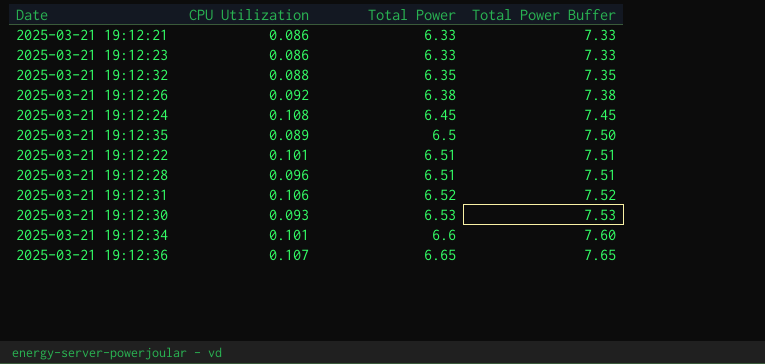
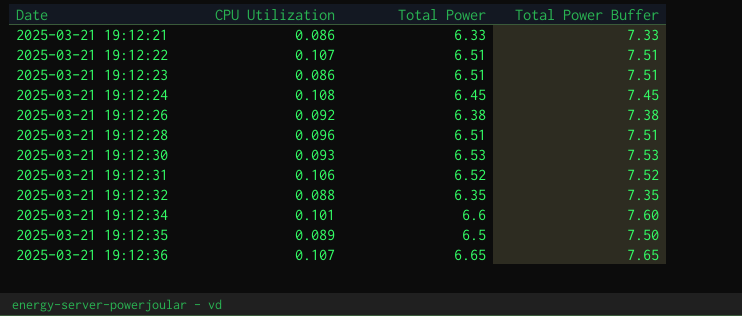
row order: Total Power ascending -> Date ascending
2025-03-21 19:12:22 | CPU Utilization: 0.101 -> 0.107
2025-03-21 19:12:23 | Total Power: 6.33 -> 6.51
2025-03-21 19:12:23 | Total Power Buffer: 7.33 -> 7.51

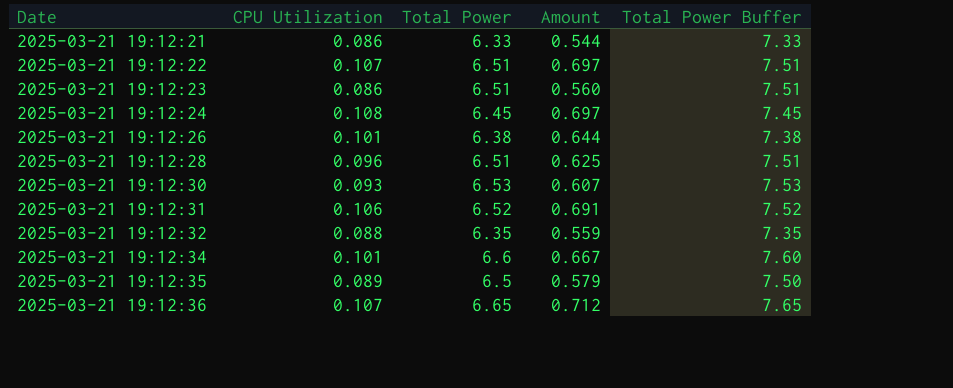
column Amount | formula: none -> [CPU Utilization] * [Total Power]
2025-03-21 19:12:26 | CPU Utilization: 0.092 -> 0.101

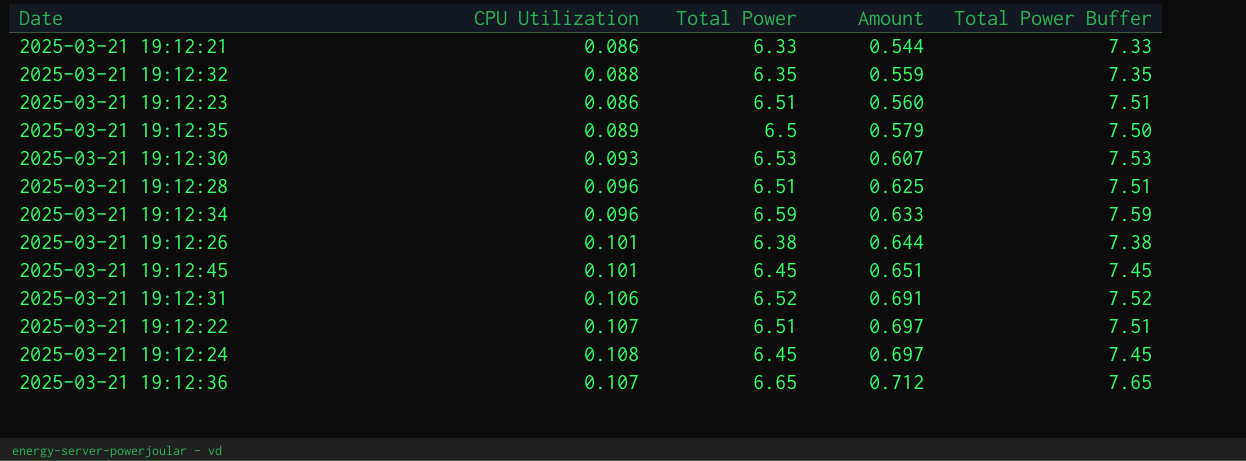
row order: Date ascending -> Amount ascending
2025-03-21 19:12:34 | CPU Utilization: 0.101 -> 0.096
2025-03-21 19:12:34 | Total Power: 6.6 -> 6.59
2025-03-21 19:12:34 | Amount: 0.667 -> 0.633
2025-03-21 19:12:34 | Total Power Buffer: 7.60 -> 7.59
row 2025-03-21 19:12:45: none -> 0.101 | 6.45 | 0.651 | 7.45

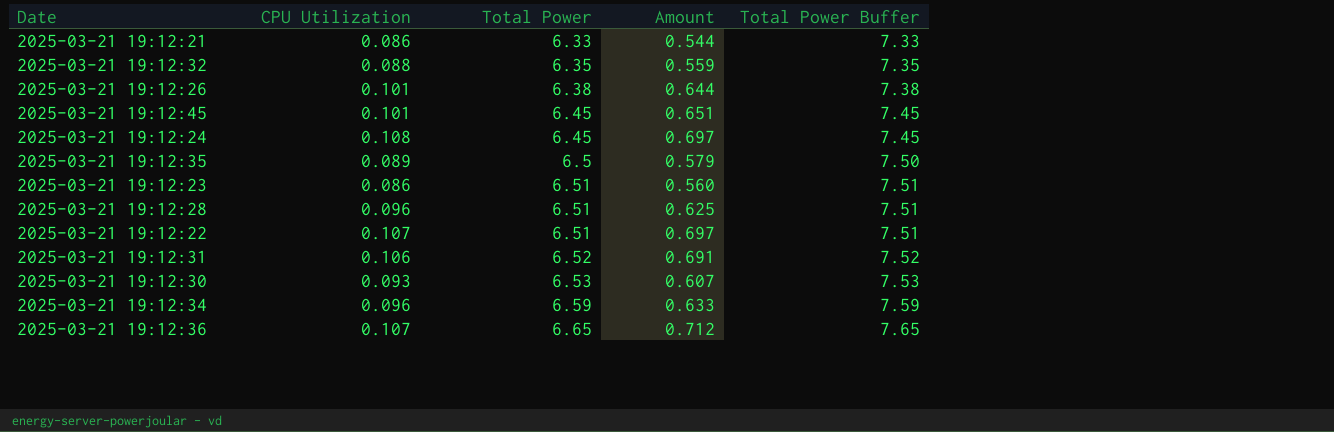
row order: Amount ascending -> Total Power ascending

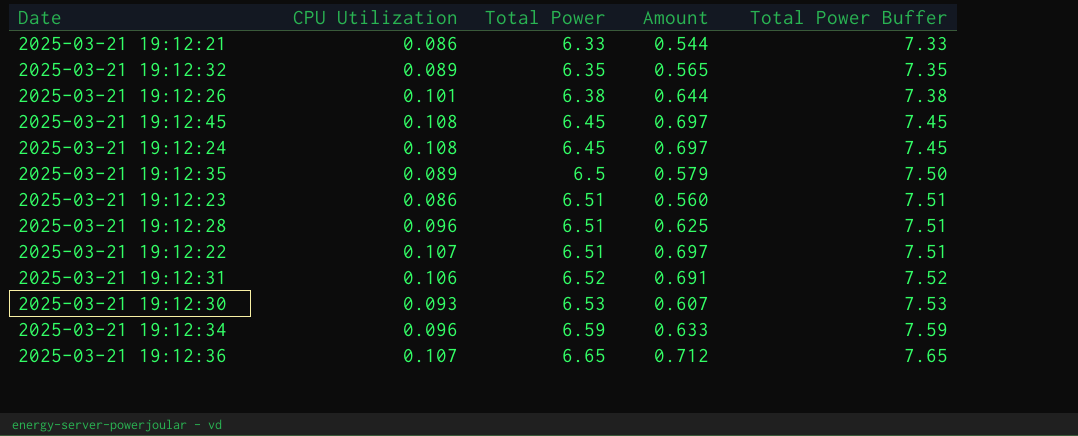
2025-03-21 19:12:32 | CPU Utilization: 0.088 -> 0.089
2025-03-21 19:12:32 | Amount: 0.559 -> 0.565
2025-03-21 19:12:45 | CPU Utilization: 0.101 -> 0.108
2025-03-21 19:12:45 | Amount: 0.651 -> 0.697

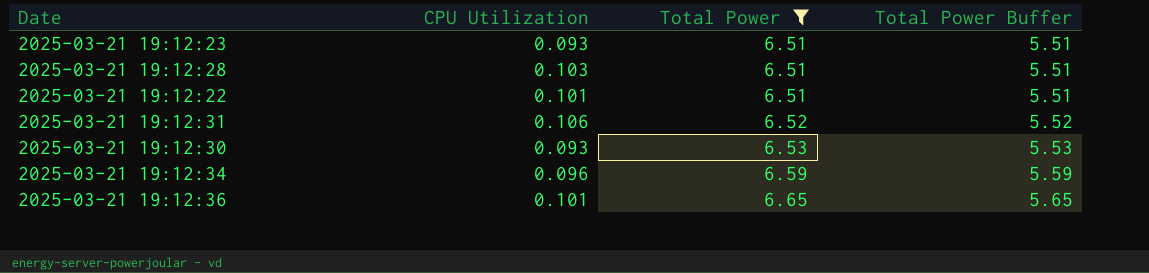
filter: none -> Total Power >= 6.51
column Amount | formula: [CPU Utilization] * [Total Power] -> none
column Total Power Buffer | formula: [Total Power] + 1 -> [Total Power] - 1
2025-03-21 19:12:23 | CPU Utilization: 0.086 -> 0.093
2025-03-21 19:12:28 | CPU Utilization: 0.096 -> 0.103
2025-03-21 19:12:22 | CPU Utilization: 0.107 -> 0.101
2025-03-21 19:12:36 | CPU Utilization: 0.107 -> 0.101

